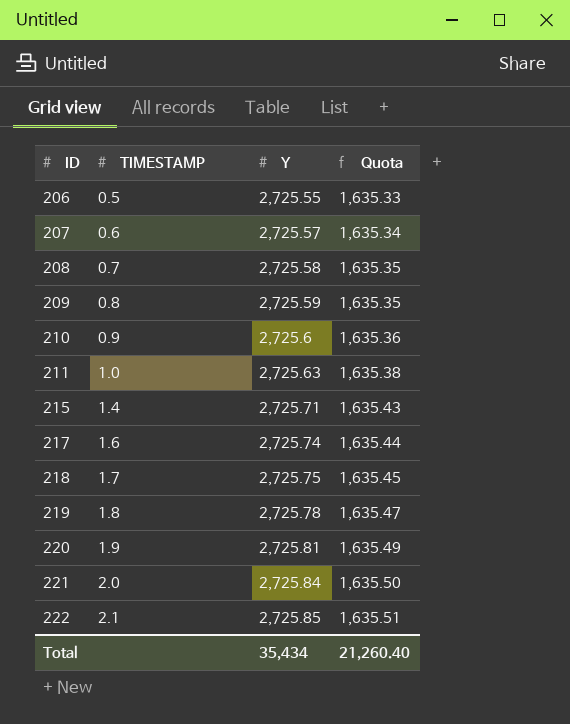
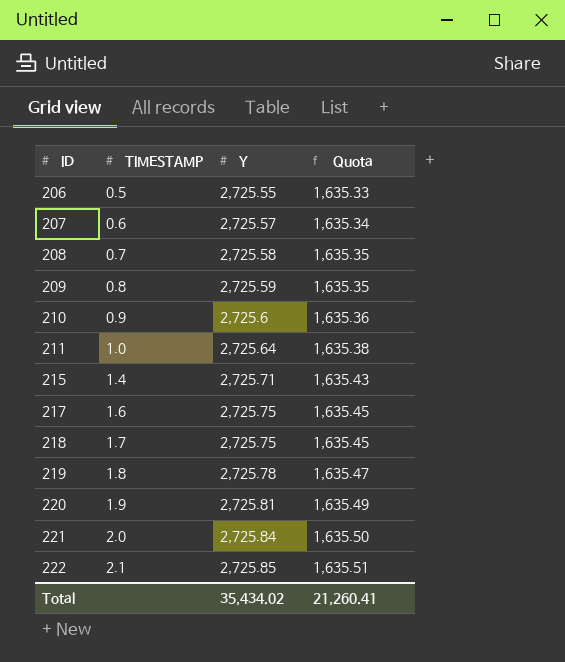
211 | Y: 2,725.63 -> 2,725.64
217 | Y: 2,725.74 -> 2,725.75
217 | Quota: 1,635.44 -> 1,635.45
Total | Y: 35,434 -> 35,434.02
Total | Quota: 21,260.40 -> 21,260.41

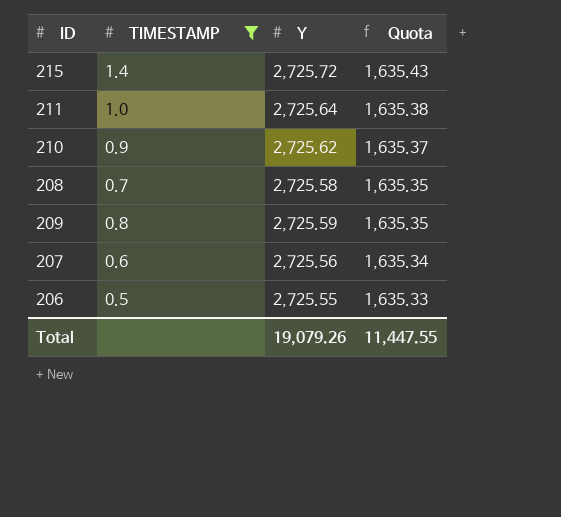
filter: none -> TIMESTAMP <= 1.4
row order: ID ascending -> Quota descending
215 | Y: 2,725.71 -> 2,725.72
210 | Y: 2,725.6 -> 2,725.62
210 | Quota: 1,635.36 -> 1,635.37
207 | Y: 2,725.57 -> 2,725.56
Total | Y: 35,434.02 -> 19,079.26
Total | Quota: 21,260.41 -> 11,447.55

